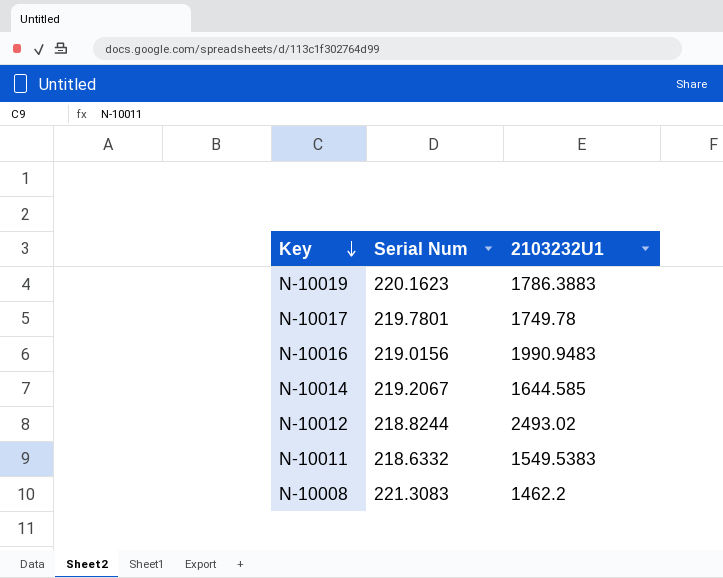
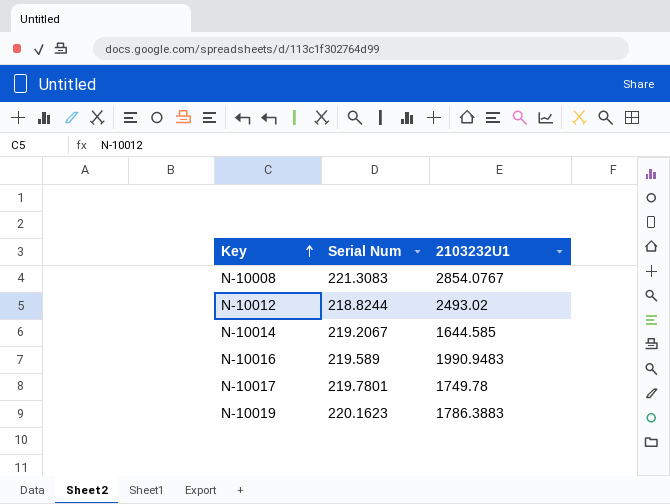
row order: Key descending -> Key ascending
row N-10011: 218.6332 | 1549.5383 -> none
N-10008 | 2103232U1: 1462.2 -> 2854.0767
N-10016 | Serial Num: 219.0156 -> 219.589

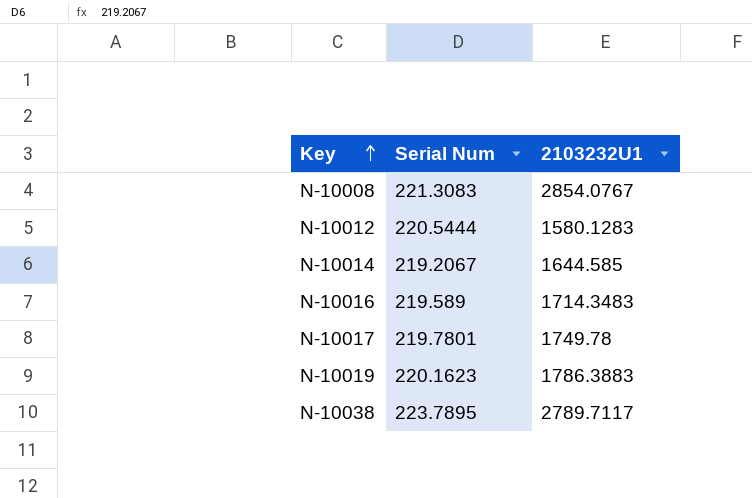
N-10012 | Serial Num: 218.8244 -> 220.5444
N-10012 | 2103232U1: 2493.02 -> 1580.1283
N-10016 | 2103232U1: 1990.9483 -> 1714.3483
row N-10038: none -> 223.7895 | 2789.7117

